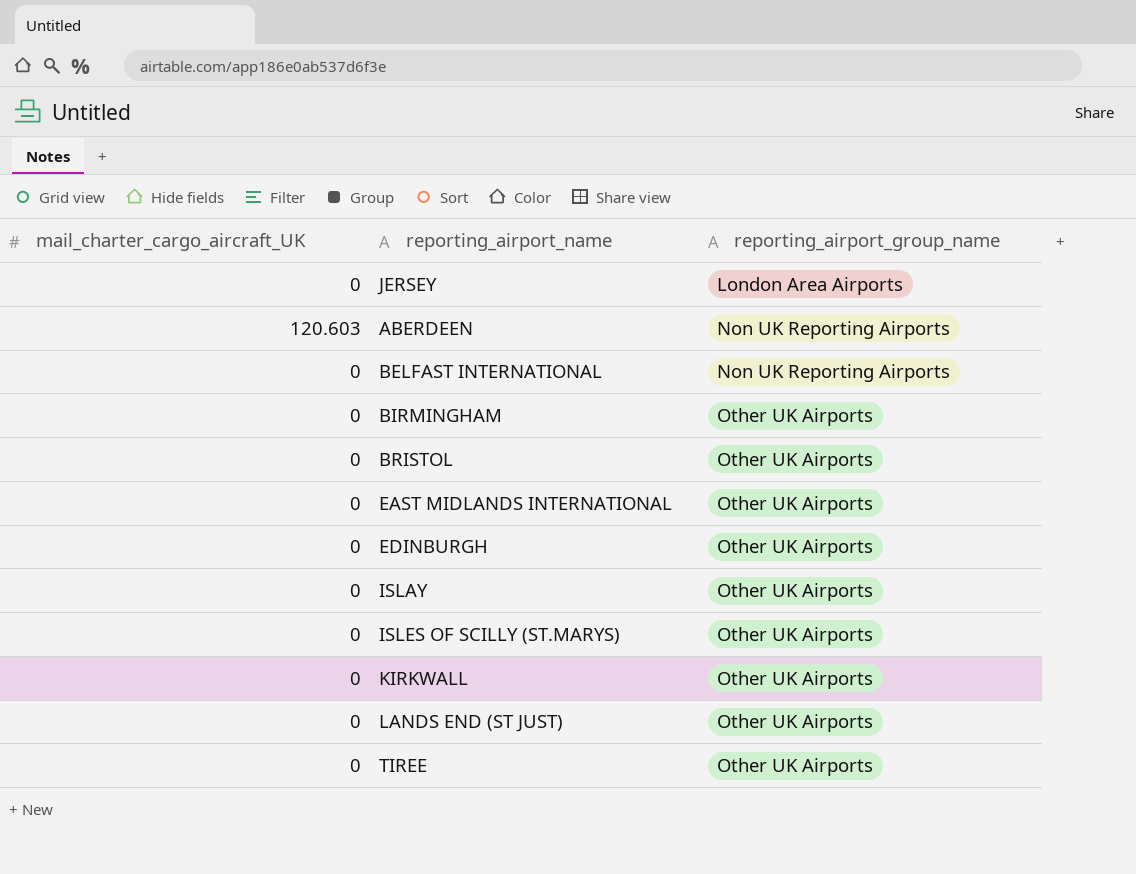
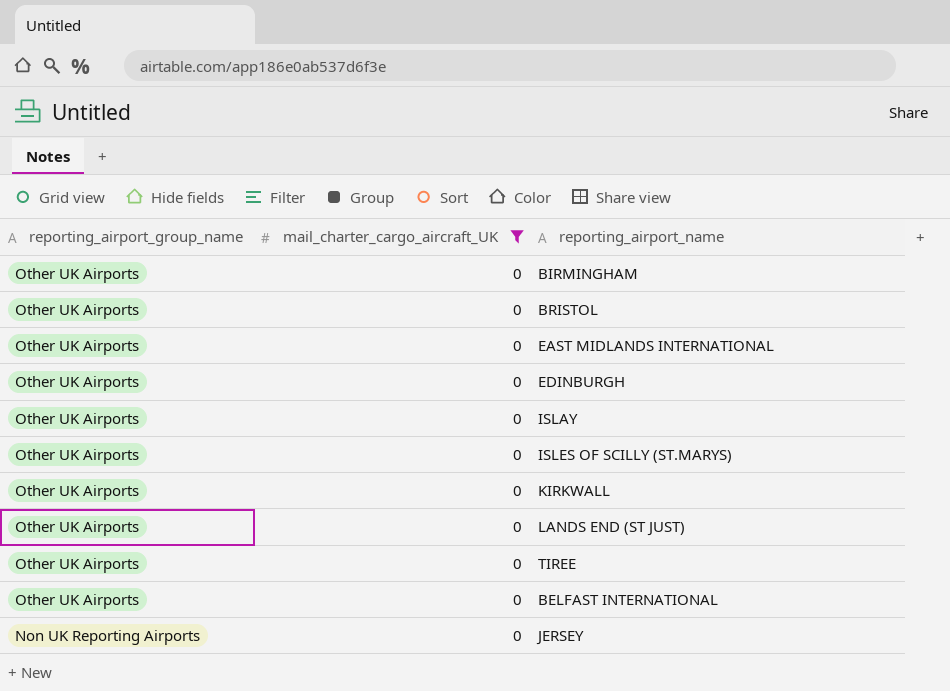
filter: none -> mail_charter_cargo_aircraft_UK = 0
row order: reporting_airport_group_name ascending -> reporting_airport_group_name descending
column reporting_airport_group_name | position: 3 -> 1
BELFAST INTERNATIONAL | reporting_airport_group_name: Non UK Reporting Airports -> Other UK Airports
JERSEY | reporting_airport_group_name: London Area Airports -> Non UK Reporting Airports

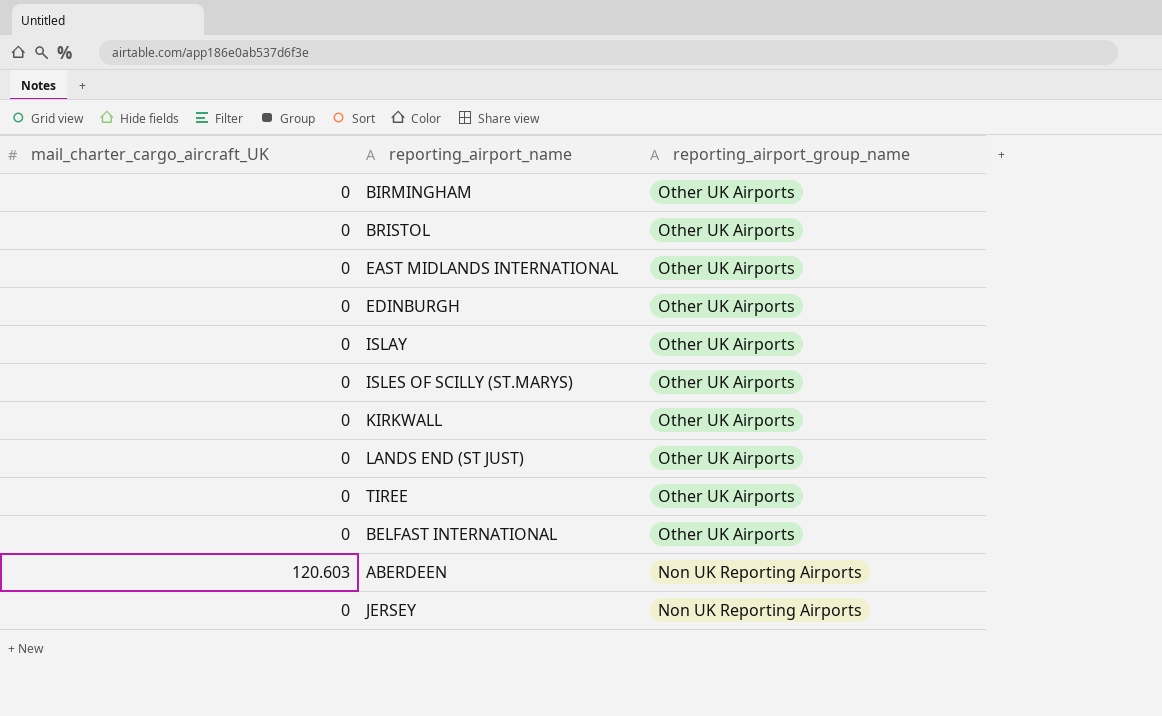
filter: mail_charter_cargo_aircraft_UK = 0 -> none
column reporting_airport_group_name | position: 1 -> 3

